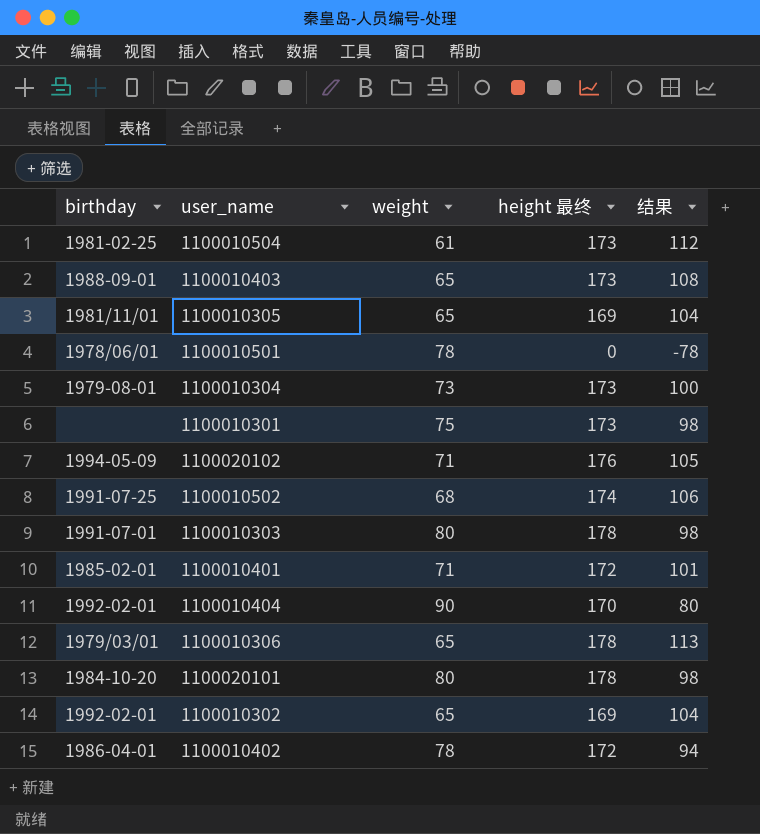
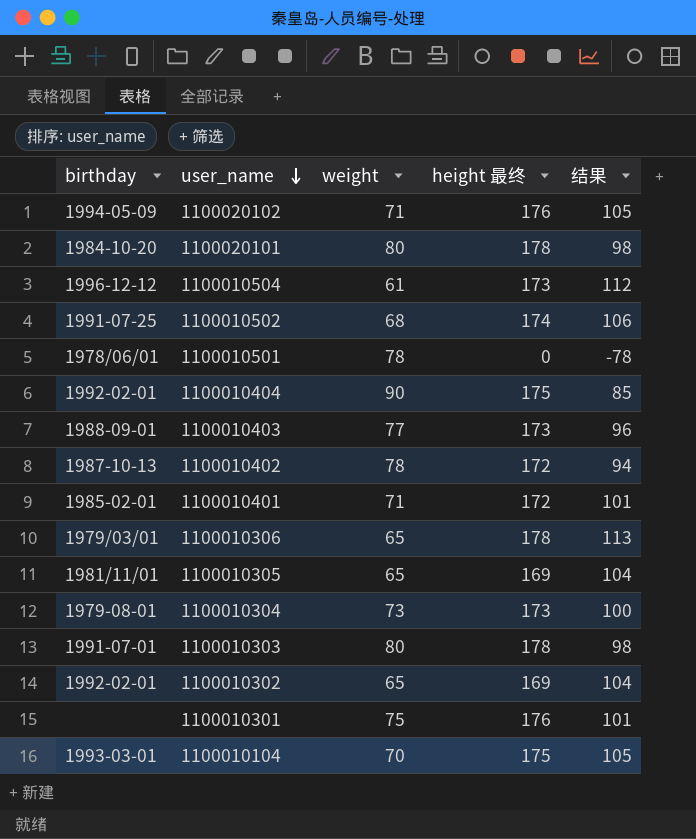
row order: none -> user_name descending
1100010504 | birthday: 1981-02-25 -> 1996-12-12
1100010404 | height 最终: 170 -> 175
1100010404 | 结果: 80 -> 85
1100010403 | weight: 65 -> 77
1100010403 | 结果: 108 -> 96
1100010402 | birthday: 1986-04-01 -> 1987-10-13
1100010301 | height 最终: 173 -> 176
1100010301 | 结果: 98 -> 101
row 1100010104: none -> 1993-03-01 | 70 | 175 | 105

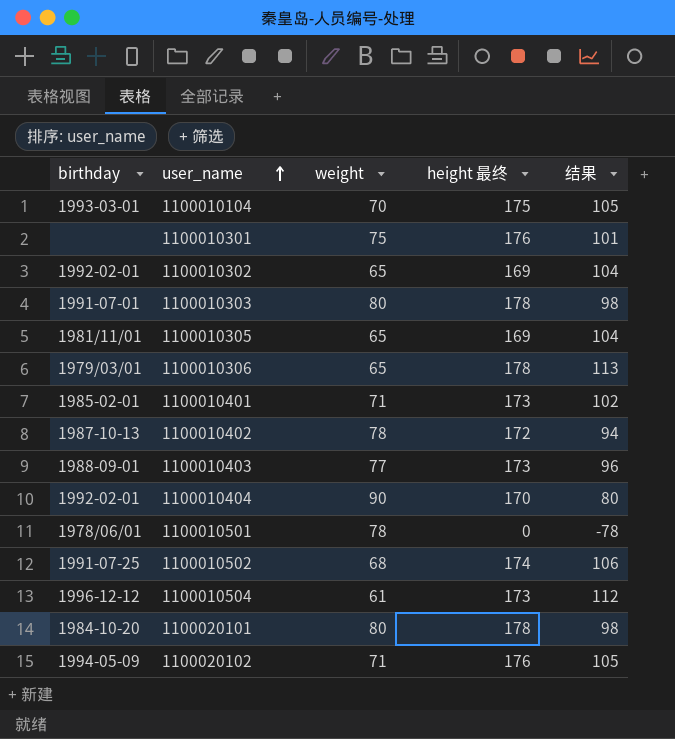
row order: user_name descending -> user_name ascending
row 1100010304: 1979-08-01 | 73 | 173 | 100 -> none
1100010401 | height 最终: 172 -> 173
1100010401 | 结果: 101 -> 102
1100010404 | height 最终: 175 -> 170
1100010404 | 结果: 85 -> 80

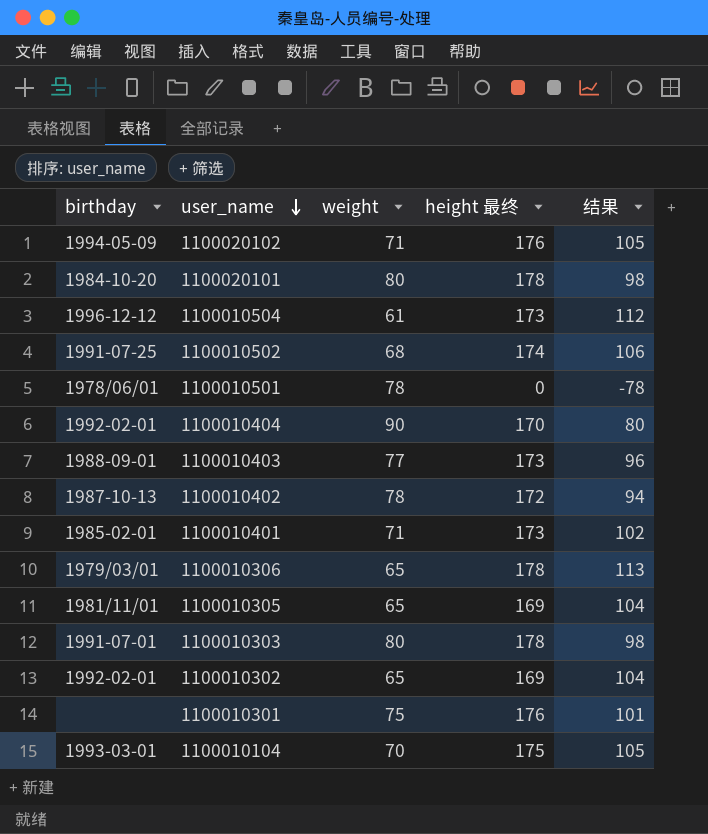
row order: user_name ascending -> user_name descending

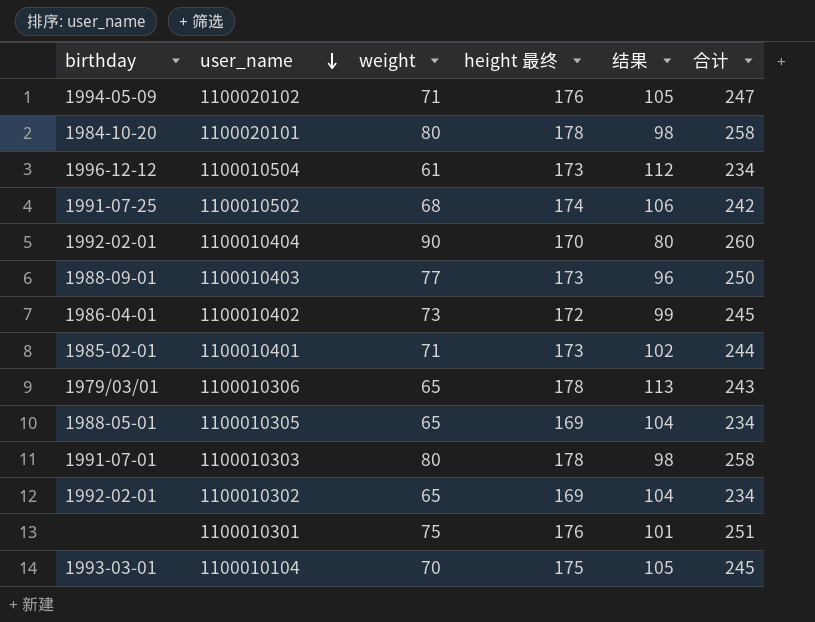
column 合计 | formula: none -> [weight] + [height 最终]
row 1100010501: 1978/06/01 | 78 | 0 | -78 -> none
1100010402 | birthday: 1987-10-13 -> 1986-04-01
1100010402 | weight: 78 -> 73
1100010402 | 结果: 94 -> 99
1100010305 | birthday: 1981/11/01 -> 1988-05-01

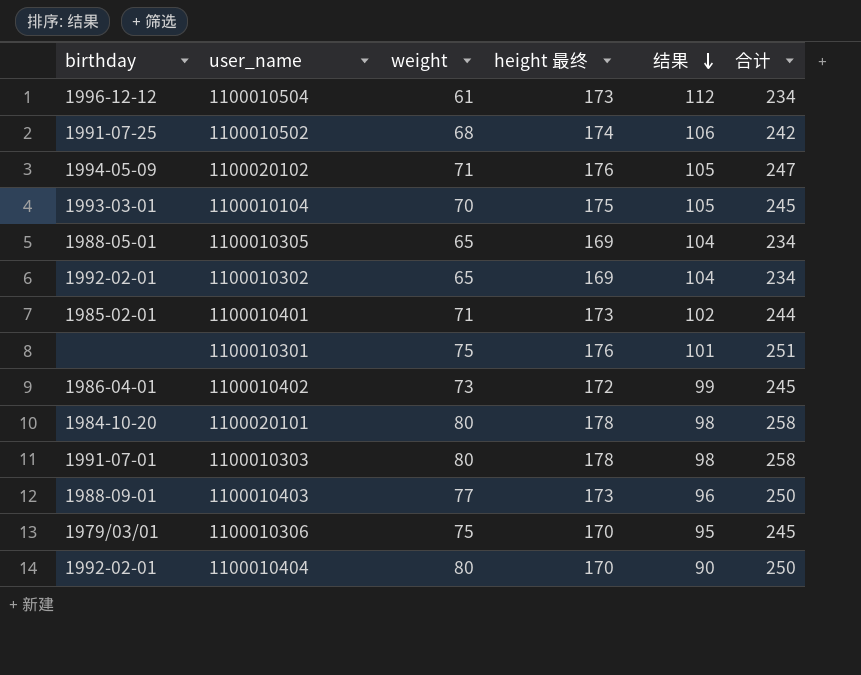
row order: user_name descending -> 结果 descending
1100010306 | weight: 65 -> 75
1100010306 | height 最终: 178 -> 170
1100010306 | 结果: 113 -> 95
1100010306 | 合计: 243 -> 245
1100010404 | weight: 90 -> 80
1100010404 | 结果: 80 -> 90
1100010404 | 合计: 260 -> 250

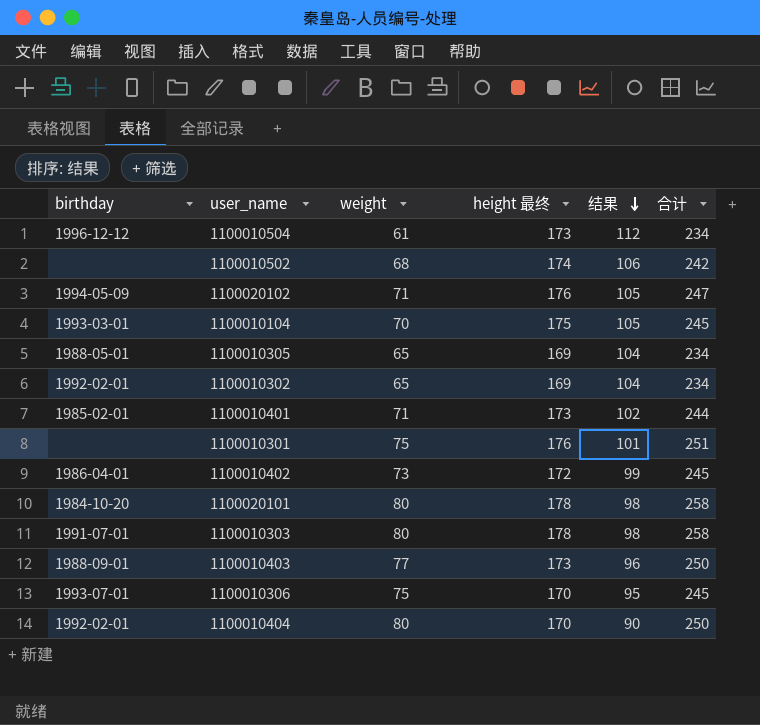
1100010502 | birthday: 1991-07-25 -> none
1100010306 | birthday: 1979/03/01 -> 1993-07-01

